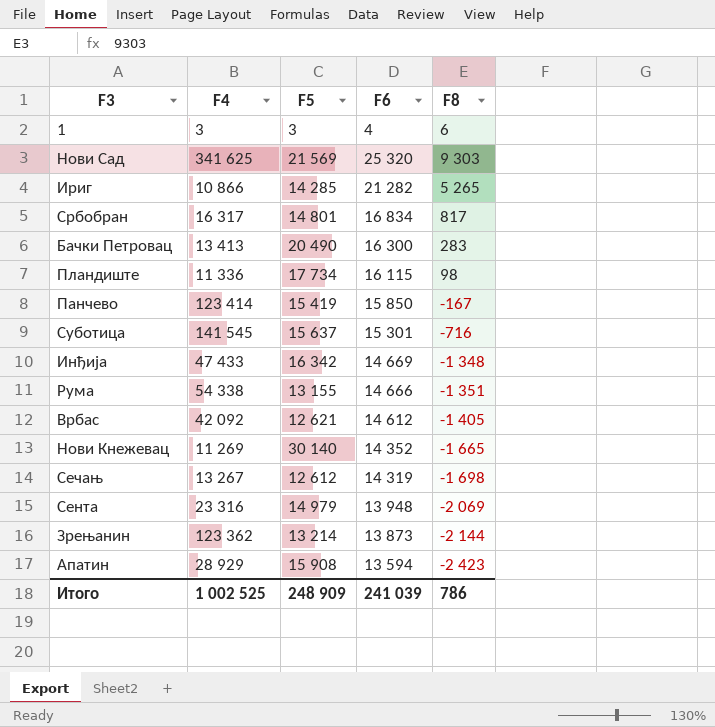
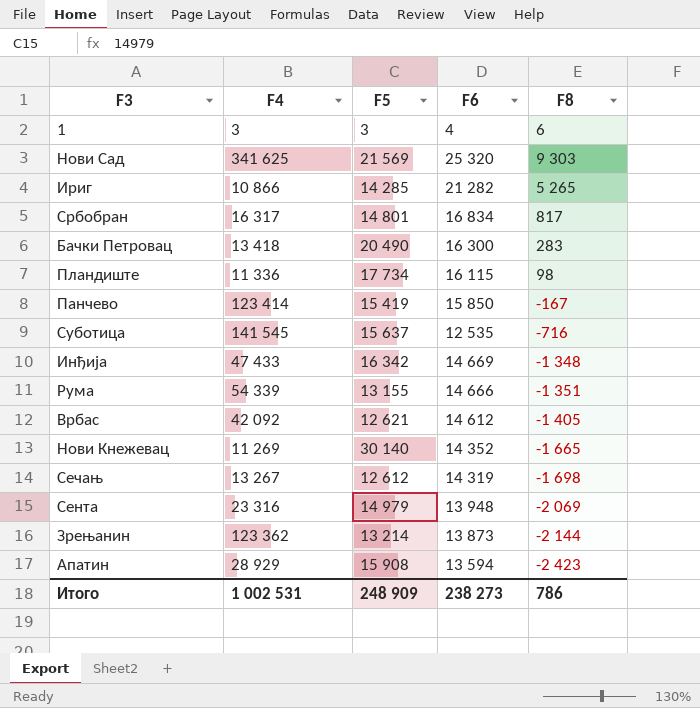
Бачки Петровац | F4: 13 413 -> 13 418
Суботица | F6: 15 301 -> 12 535
Рума | F4: 54 338 -> 54 339
Итого | F4: 1 002 525 -> 1 002 531
Итого | F6: 241 039 -> 238 273

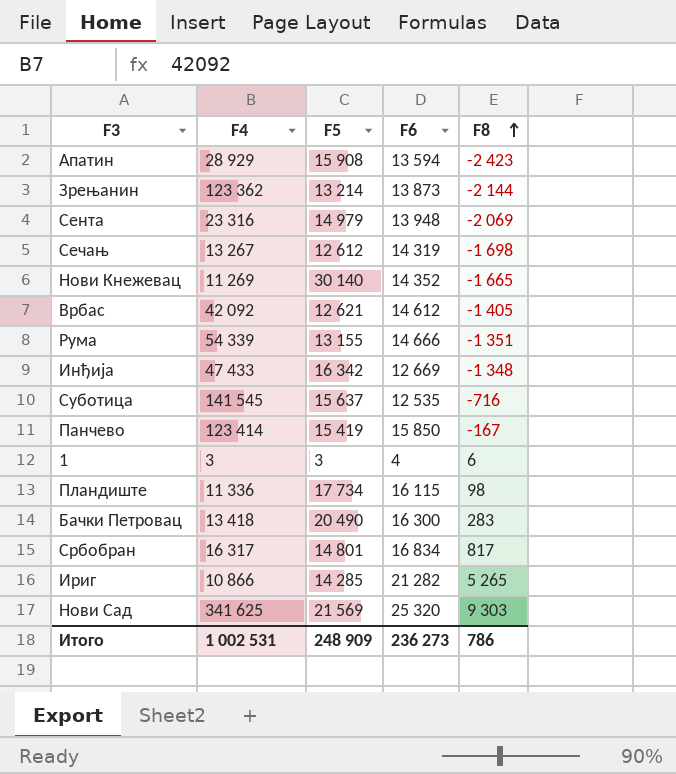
row order: none -> F8 ascending
Инђија | F6: 14 669 -> 12 669
Итого | F6: 238 273 -> 236 273

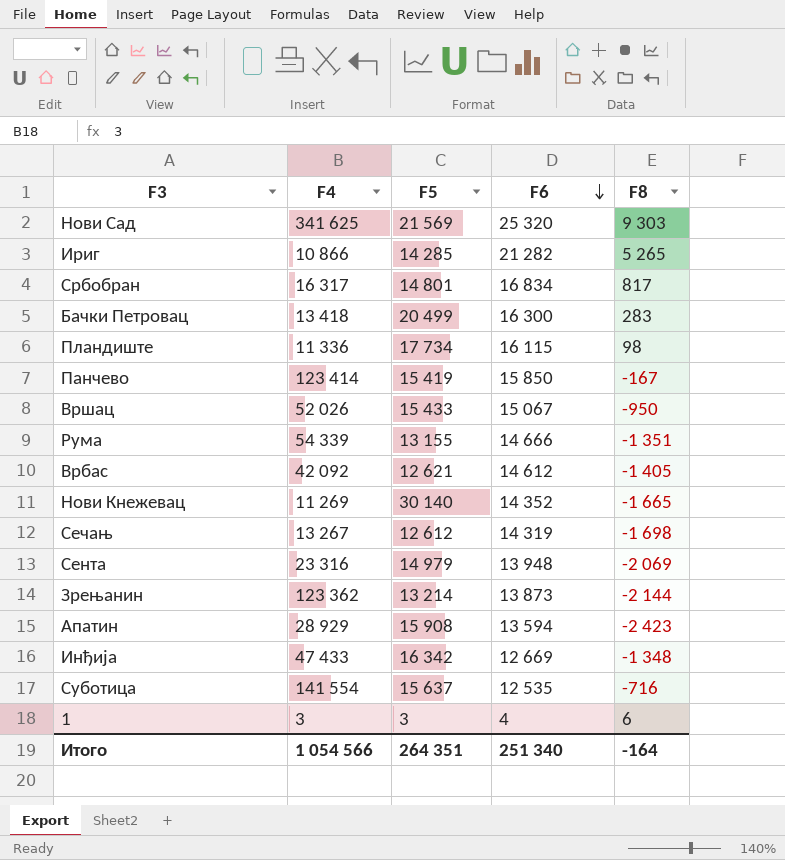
row order: F8 ascending -> F6 descending
Бачки Петровац | F5: 20 490 -> 20 499
row Вршац: none -> 52 026 | 15 433 | 15 067 | -950
Суботица | F4: 141 545 -> 141 554
Итого | F4: 1 002 531 -> 1 054 566
Итого | F5: 248 909 -> 264 351
Итого | F6: 236 273 -> 251 340
Итого | F8: 786 -> -164

